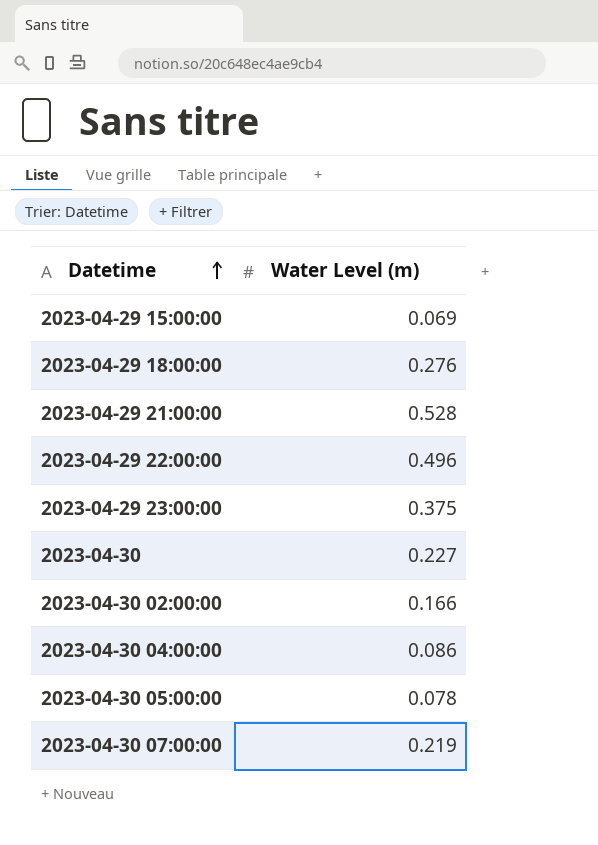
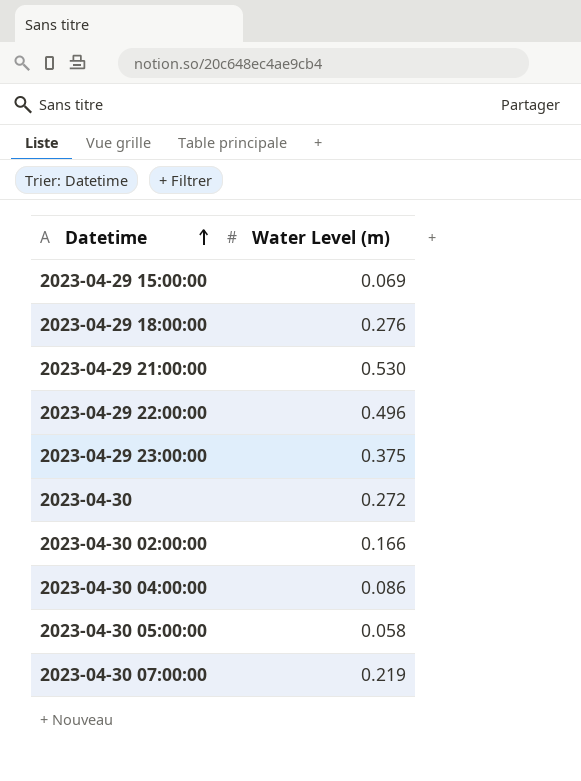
2023-04-29 21:00:00 | Water Level (m): 0.528 -> 0.530
2023-04-30 | Water Level (m): 0.227 -> 0.272
2023-04-30 05:00:00 | Water Level (m): 0.078 -> 0.058

